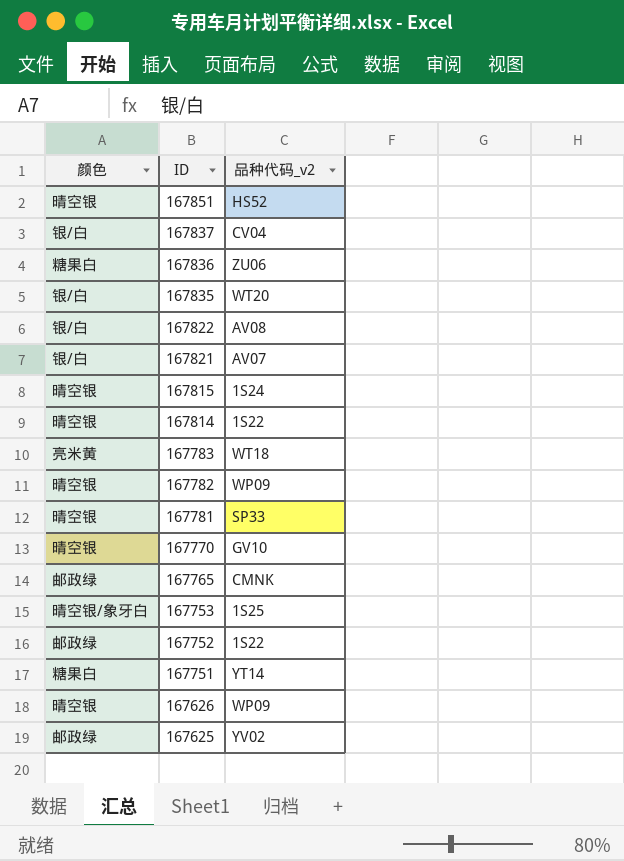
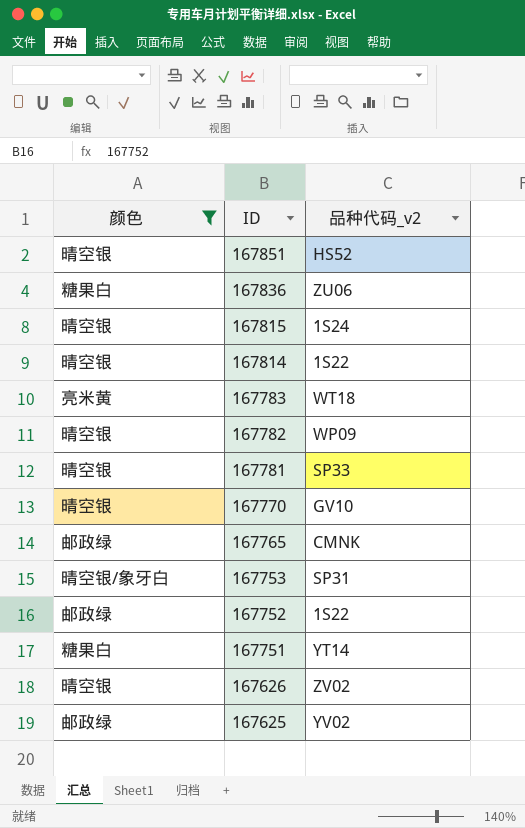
filter: none -> 颜色 != 银/白
167753 | 品种代码_v2: 1S25 -> SP31
167626 | 品种代码_v2: WP09 -> ZV02

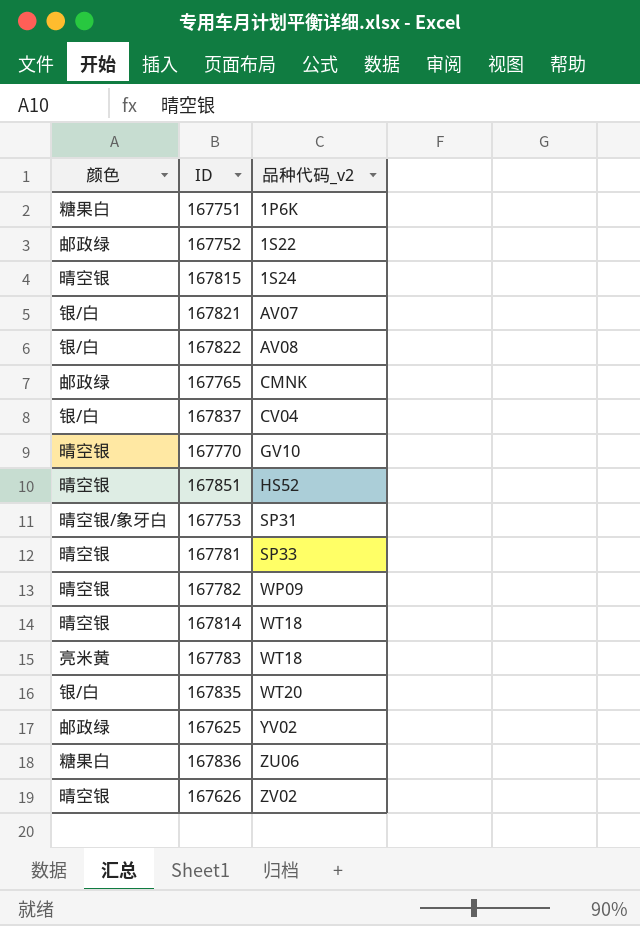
filter: 颜色 != 银/白 -> none
row order: ID descending -> 品种代码_v2 ascending
167751 | 品种代码_v2: YT14 -> 1P6K
167814 | 品种代码_v2: 1S22 -> WT18

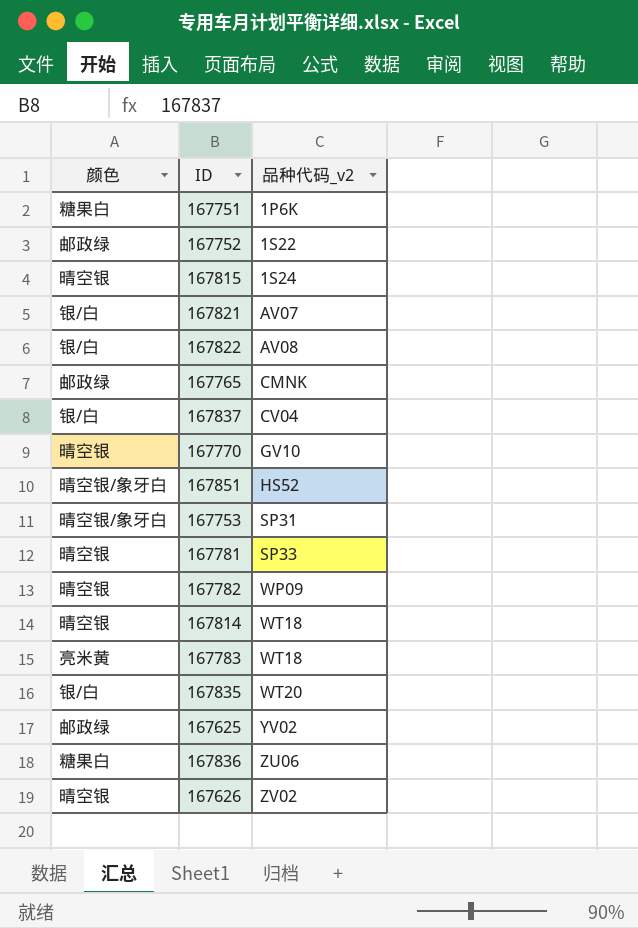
167851 | 颜色: 晴空银 -> 晴空银/象牙白

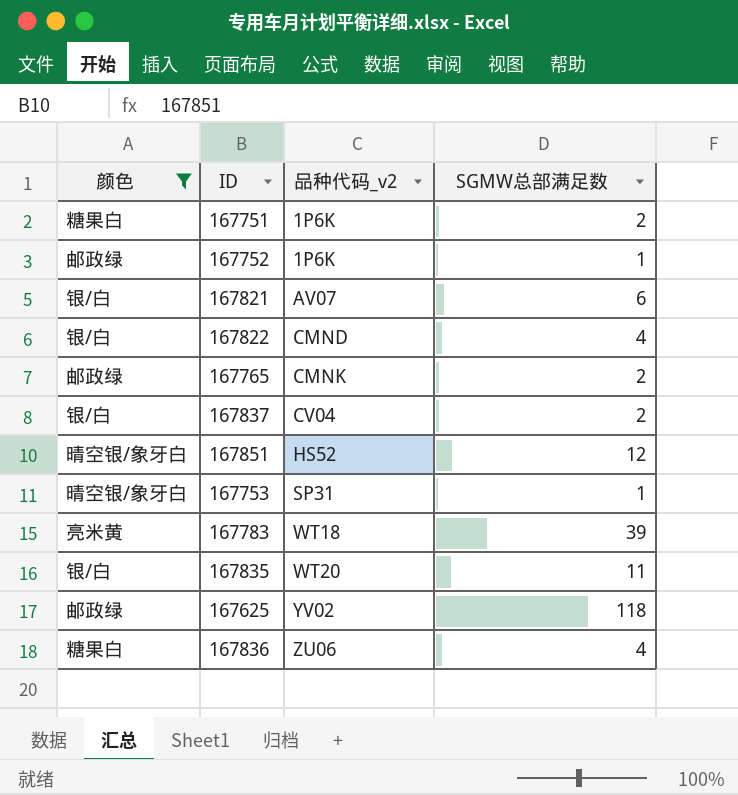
filter: none -> 颜色 != 晴空银
column SGMW总部满足数 | position: none -> 4
167752 | 品种代码_v2: 1S22 -> 1P6K
167822 | 品种代码_v2: AV08 -> CMND

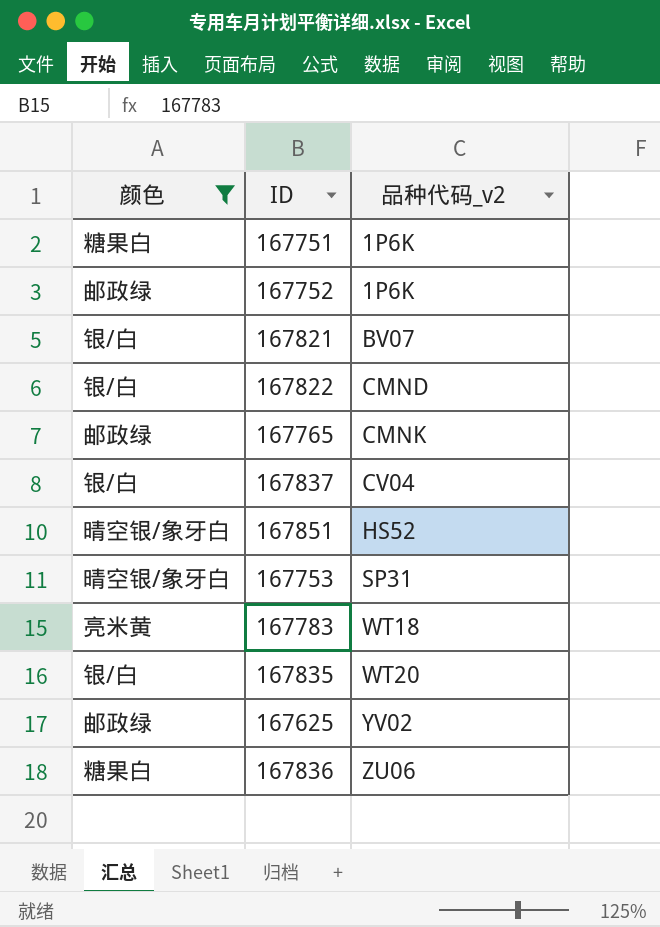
column SGMW总部满足数 | position: 4 -> none
167821 | 品种代码_v2: AV07 -> BV07

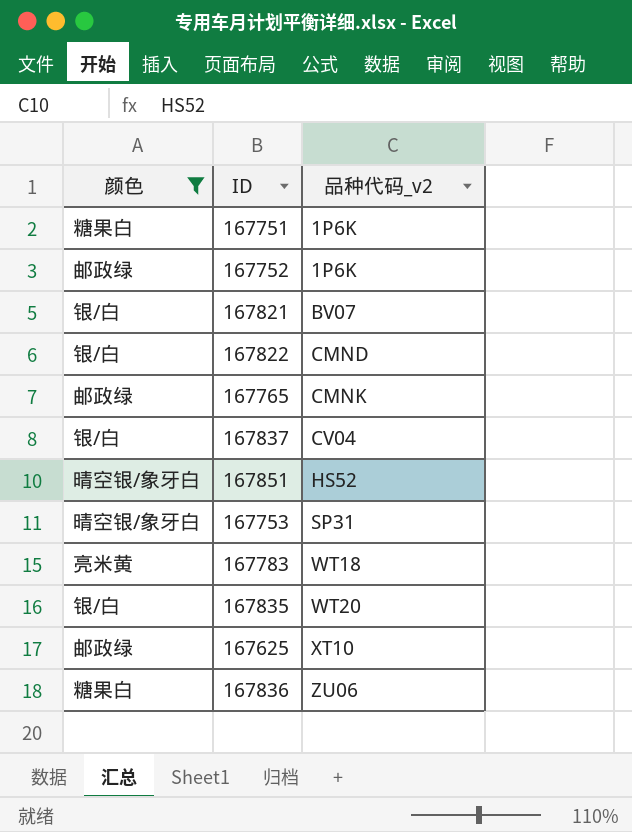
167625 | 品种代码_v2: YV02 -> XT10

